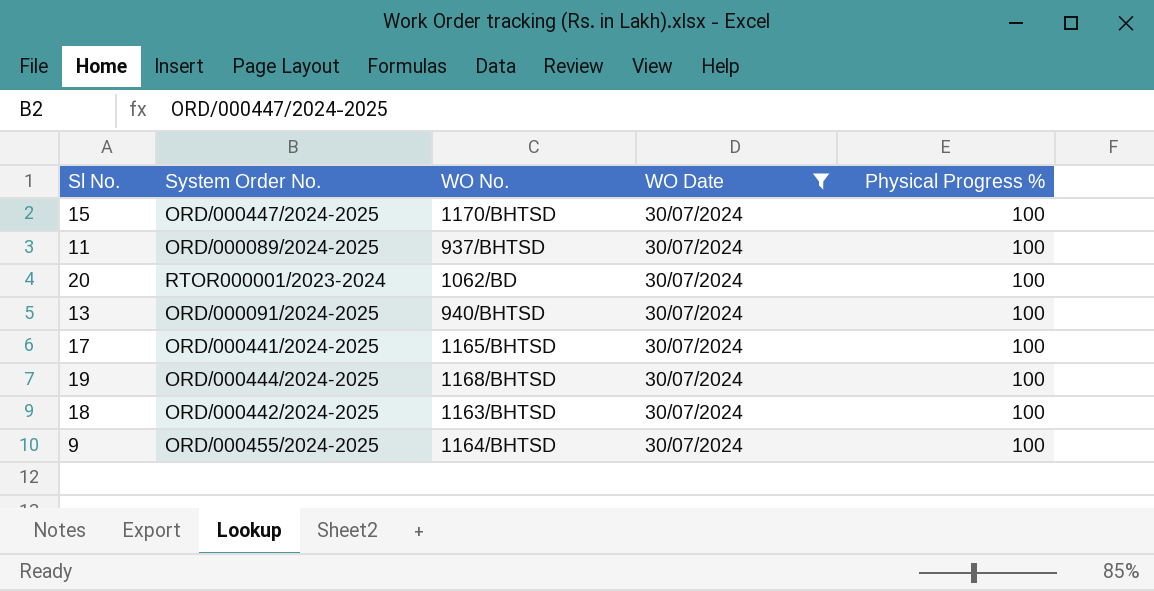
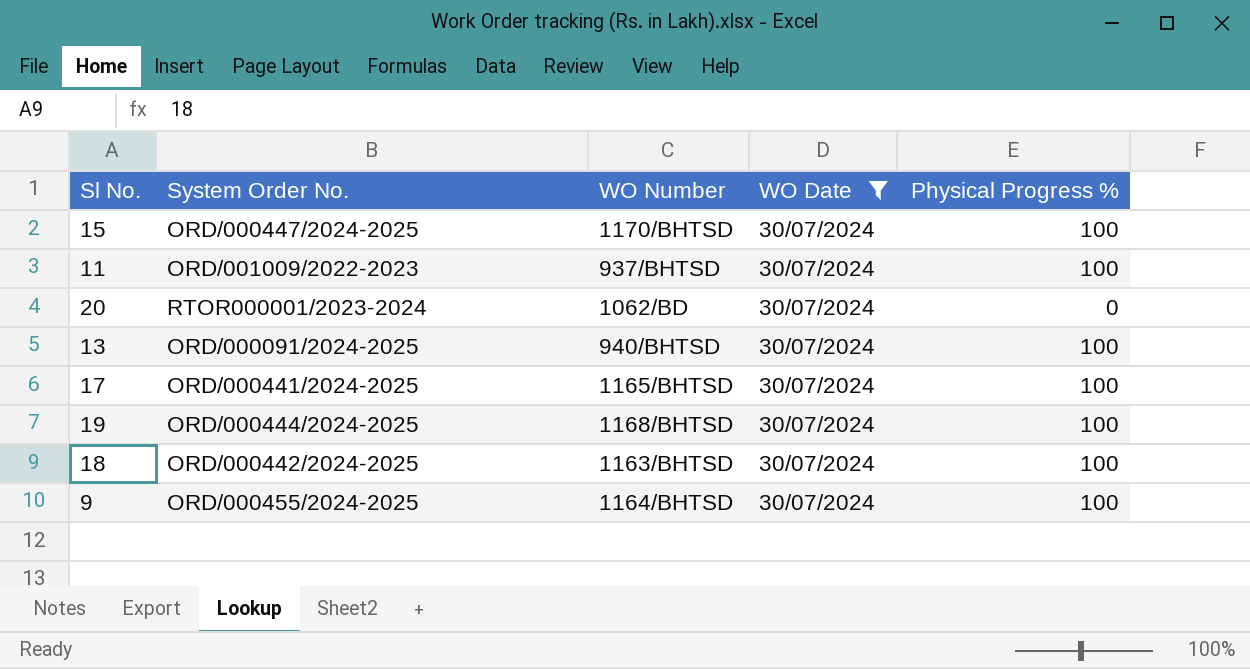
column name: WO No. -> WO Number
11 | System Order No.: ORD/000089/2024-2025 -> ORD/001009/2022-2023
20 | Physical Progress %: 100 -> 0

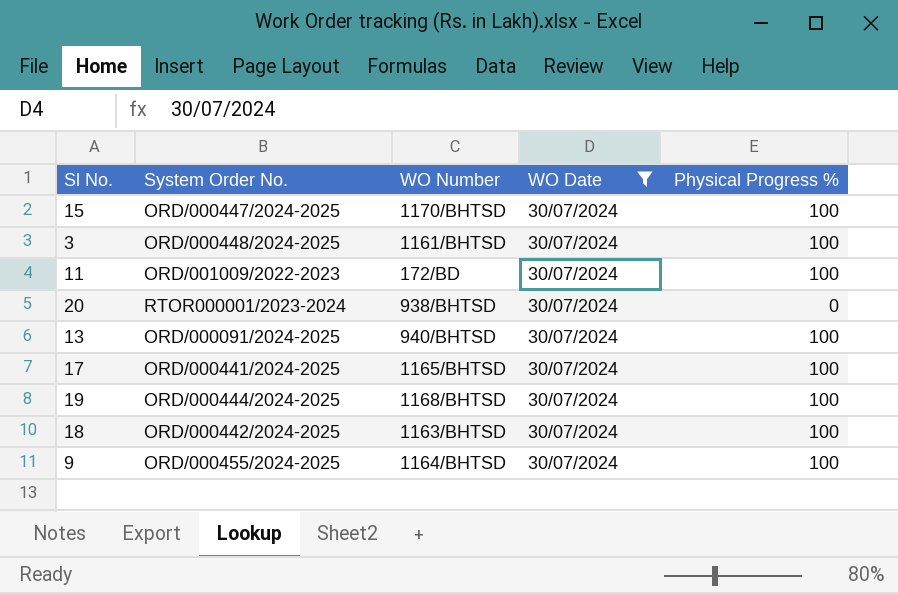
row 3: none -> ORD/000448/2024-2025 | 1161/BHTSD | 30/07/2024 | 100
11 | WO Number: 937/BHTSD -> 172/BD
20 | WO Number: 1062/BD -> 938/BHTSD

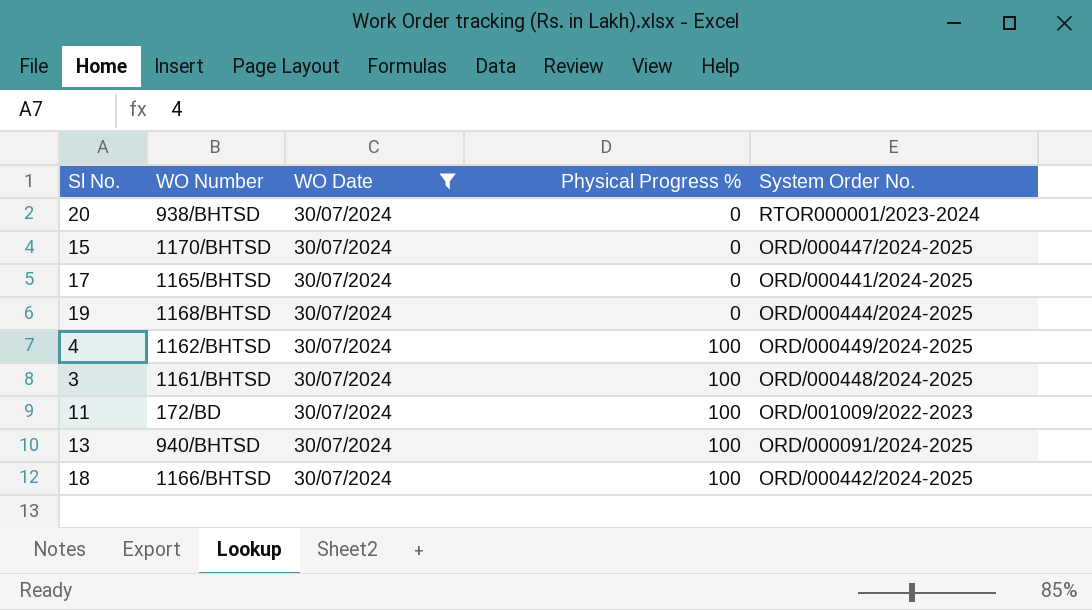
row order: none -> Physical Progress % ascending
column System Order No. | position: 2 -> 5
row 9: ORD/000455/2024-2025 | 1164/BHTSD | 30/07/2024 | 100 -> none
15 | Physical Progress %: 100 -> 0
17 | Physical Progress %: 100 -> 0
19 | Physical Progress %: 100 -> 0
row 4: none -> 1162/BHTSD | 30/07/2024 | 100 | ORD/000449/2024-2025
18 | WO Number: 1163/BHTSD -> 1166/BHTSD

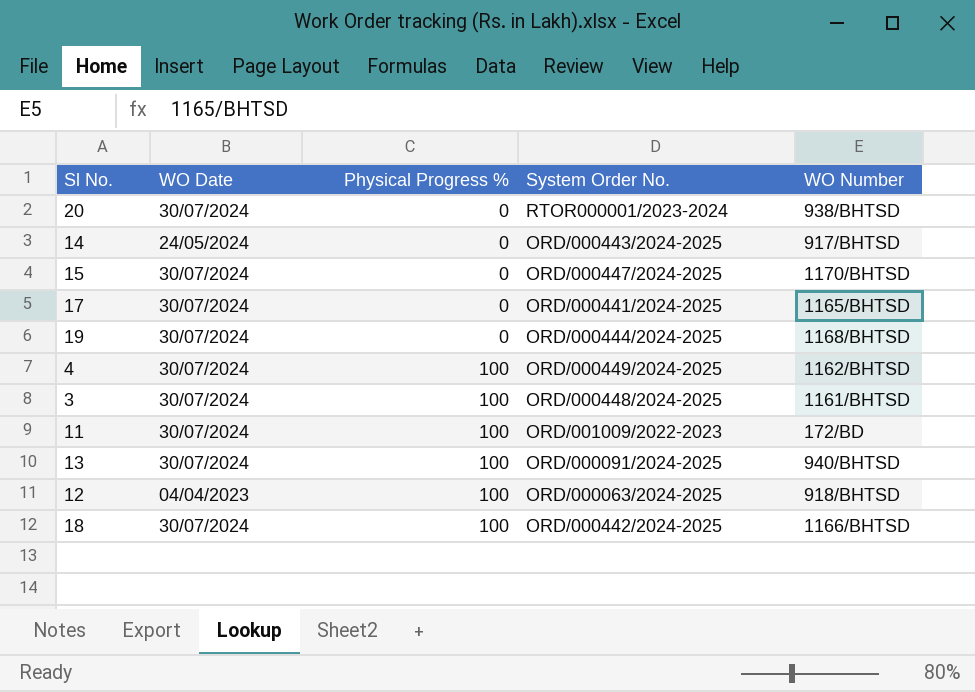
filter: WO Date = 30/07/2024 -> none
column WO Number | position: 2 -> 5

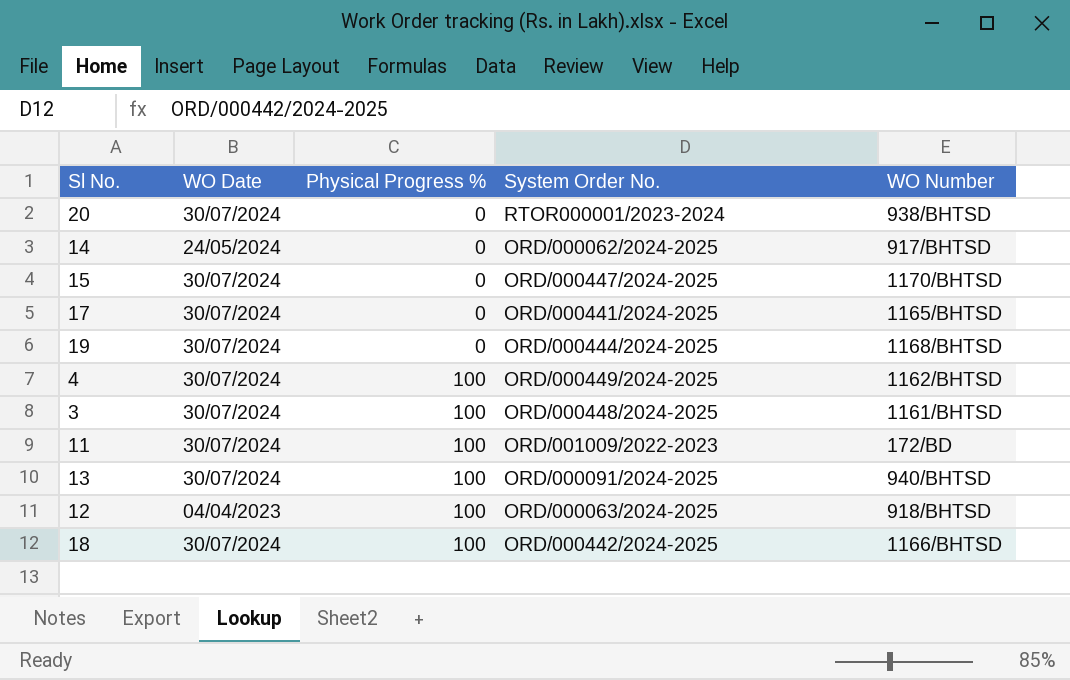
14 | System Order No.: ORD/000443/2024-2025 -> ORD/000062/2024-2025

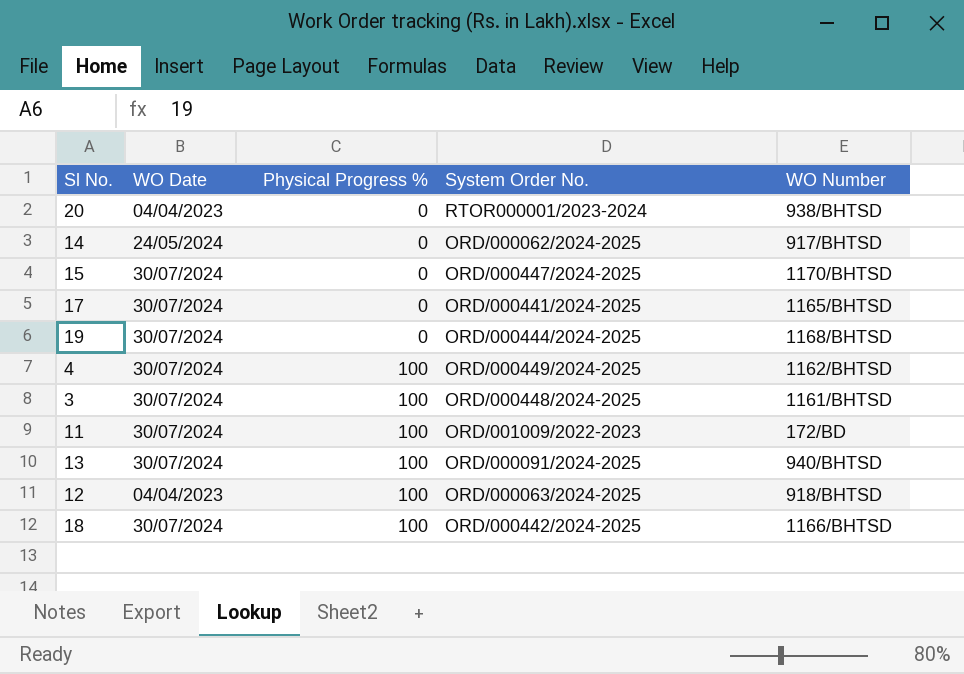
20 | WO Date: 30/07/2024 -> 04/04/2023

